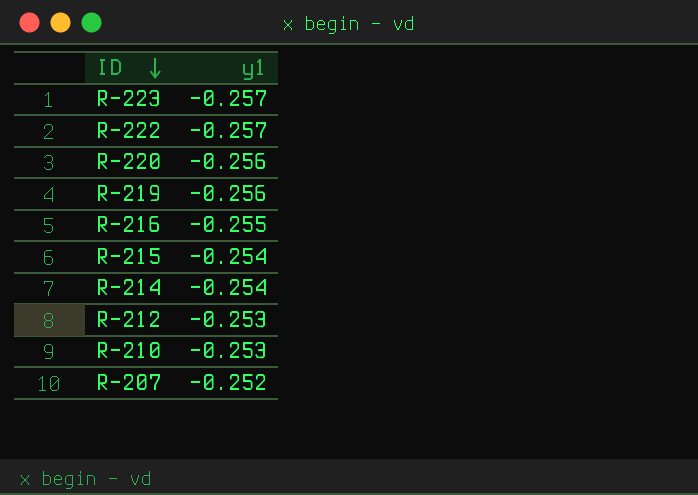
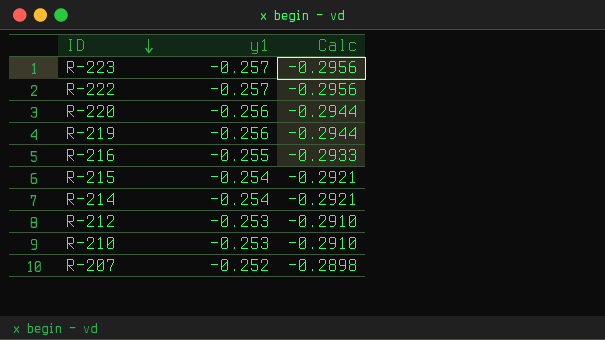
column Calc | formula: none -> [y1] * 1.15

